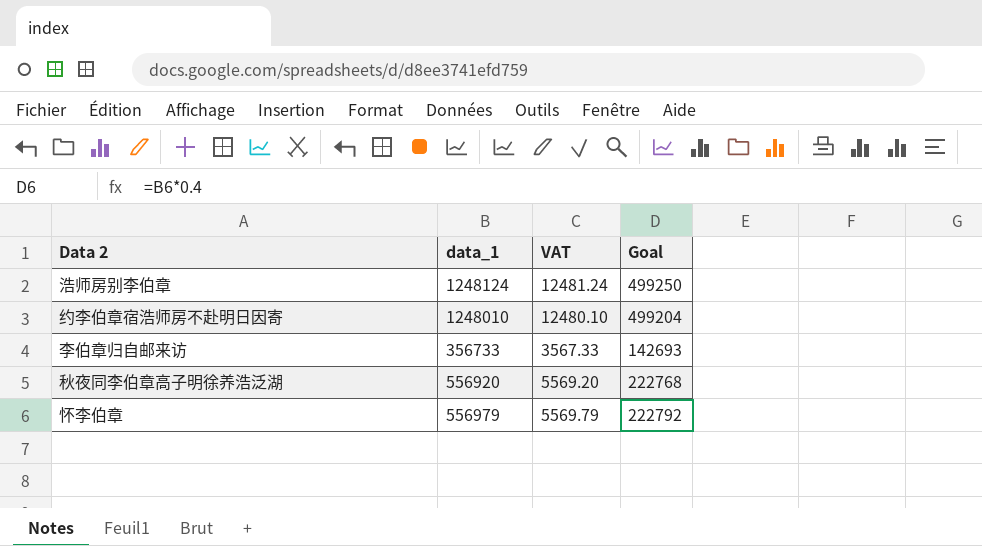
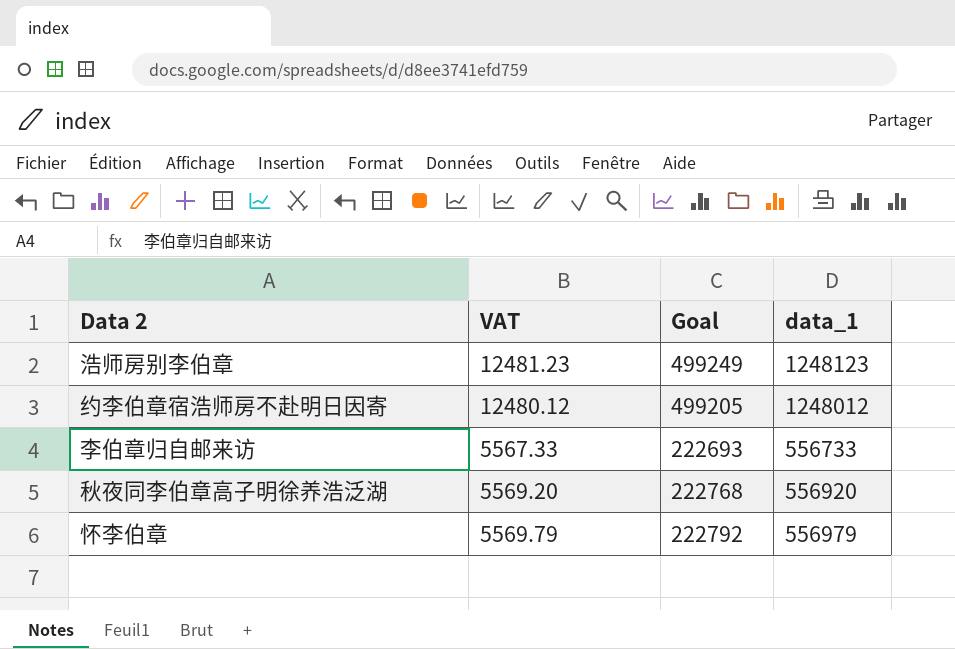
column data_1 | position: 2 -> 4
浩师房别李伯章 | VAT: 12481.24 -> 12481.23
浩师房别李伯章 | Goal: 499250 -> 499249
浩师房别李伯章 | data_1: 1248124 -> 1248123
约李伯章宿浩师房不赴明日因寄 | VAT: 12480.10 -> 12480.12
约李伯章宿浩师房不赴明日因寄 | Goal: 499204 -> 499205
约李伯章宿浩师房不赴明日因寄 | data_1: 1248010 -> 1248012
李伯章归自邮来访 | VAT: 3567.33 -> 5567.33
李伯章归自邮来访 | Goal: 142693 -> 222693
李伯章归自邮来访 | data_1: 356733 -> 556733

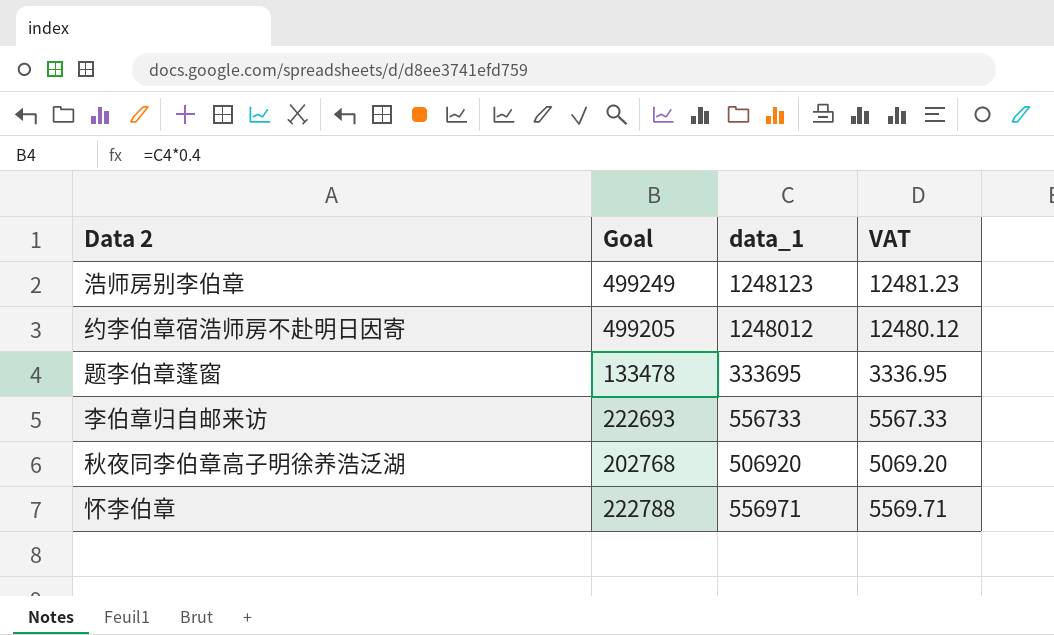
column VAT | position: 2 -> 4
row 题李伯章蓬窗: none -> 133478 | 333695 | 3336.95
秋夜同李伯章高子明徐养浩泛湖 | Goal: 222768 -> 202768
秋夜同李伯章高子明徐养浩泛湖 | data_1: 556920 -> 506920
秋夜同李伯章高子明徐养浩泛湖 | VAT: 5569.20 -> 5069.20
怀李伯章 | Goal: 222792 -> 222788
怀李伯章 | data_1: 556979 -> 556971
怀李伯章 | VAT: 5569.79 -> 5569.71

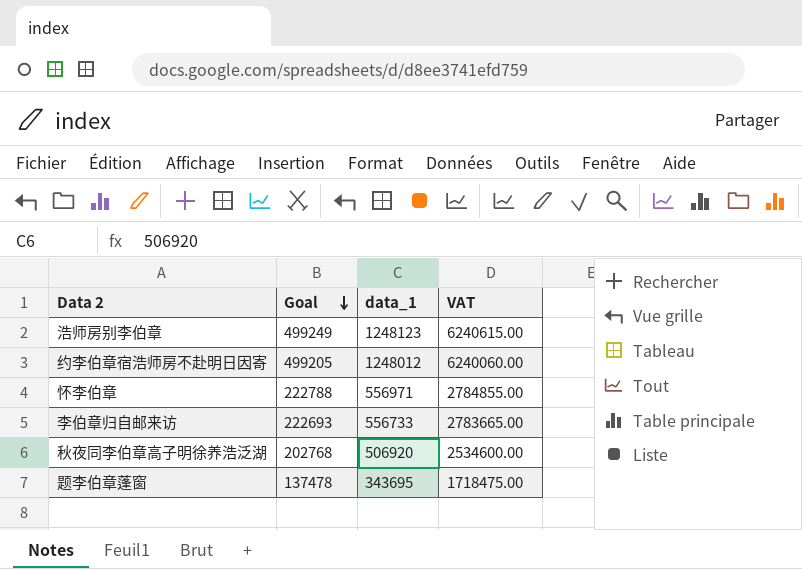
row order: none -> Goal descending
column VAT | formula: [data_1] * 0.01 -> [data_1] * 5
题李伯章蓬窗 | Goal: 133478 -> 137478
题李伯章蓬窗 | data_1: 333695 -> 343695

